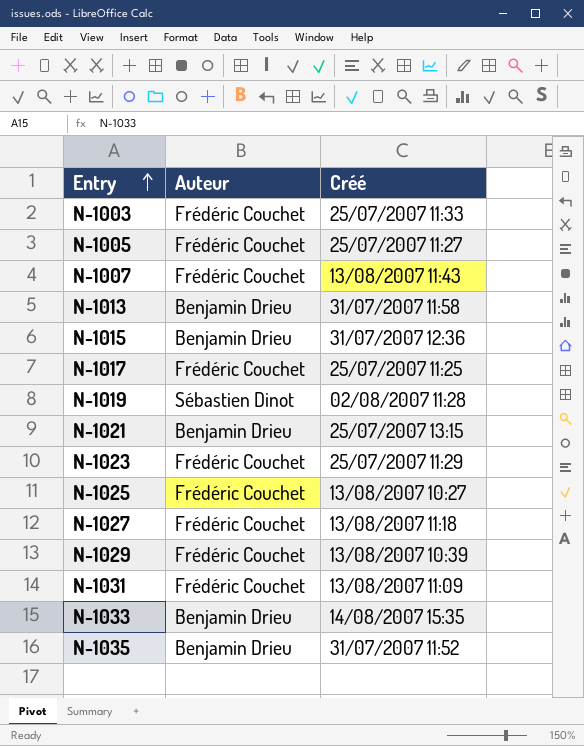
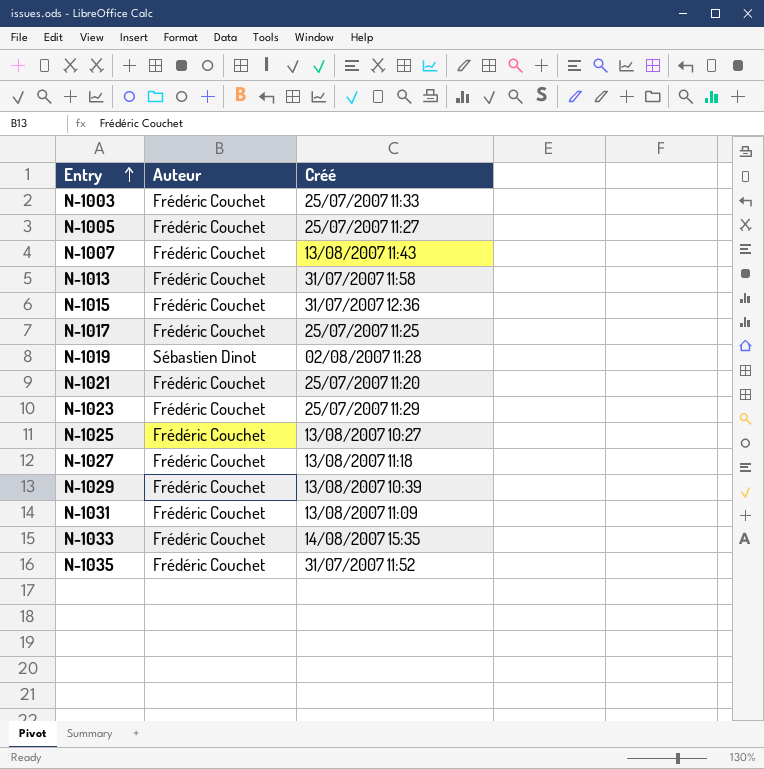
N-1013 | Auteur: Benjamin Drieu -> Frédéric Couchet
N-1015 | Auteur: Benjamin Drieu -> Frédéric Couchet
N-1021 | Auteur: Benjamin Drieu -> Frédéric Couchet
N-1021 | Créé: 25/07/2007 13:15 -> 25/07/2007 11:20
N-1033 | Auteur: Benjamin Drieu -> Frédéric Couchet
N-1035 | Auteur: Benjamin Drieu -> Frédéric Couchet

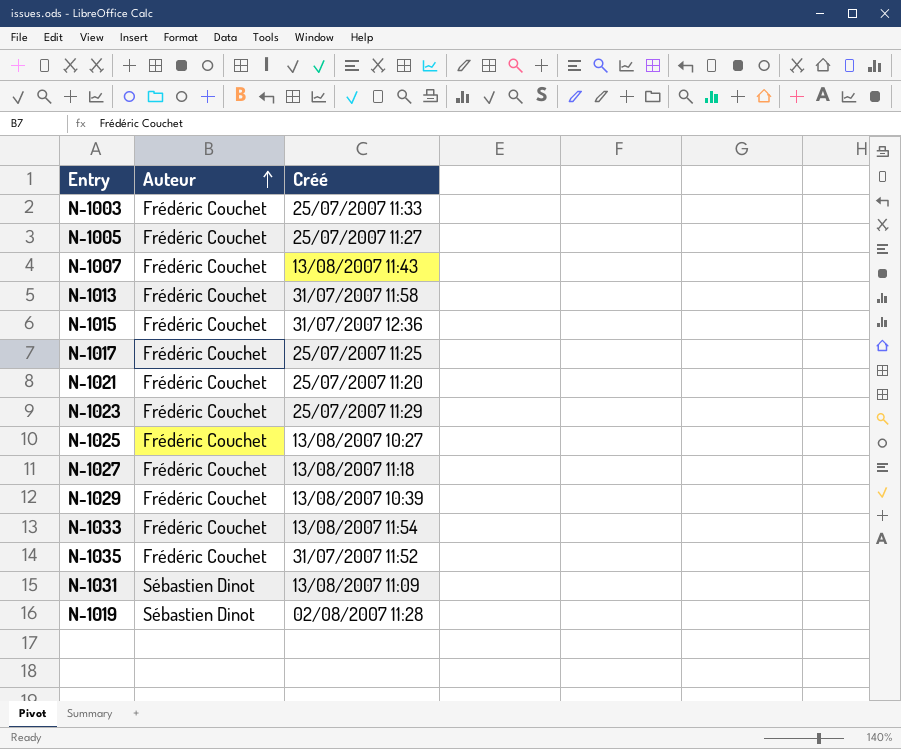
row order: Entry ascending -> Auteur ascending
N-1033 | Créé: 14/08/2007 15:35 -> 13/08/2007 11:54
N-1031 | Auteur: Frédéric Couchet -> Sébastien Dinot

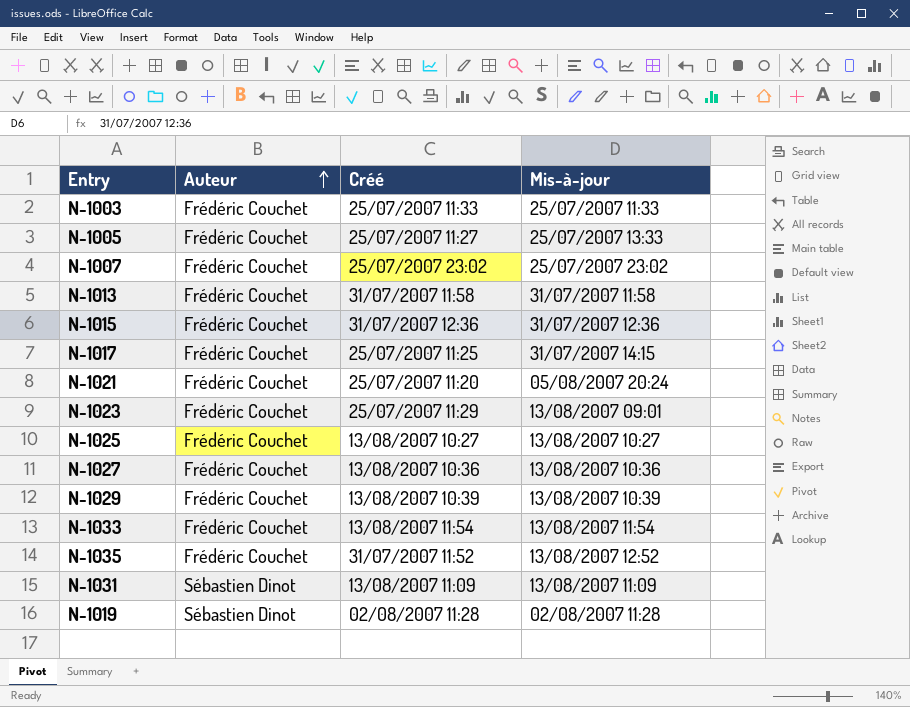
column Mis-à-jour | position: none -> 4
N-1007 | Créé: 13/08/2007 11:43 -> 25/07/2007 23:02
N-1027 | Créé: 13/08/2007 11:18 -> 13/08/2007 10:36

